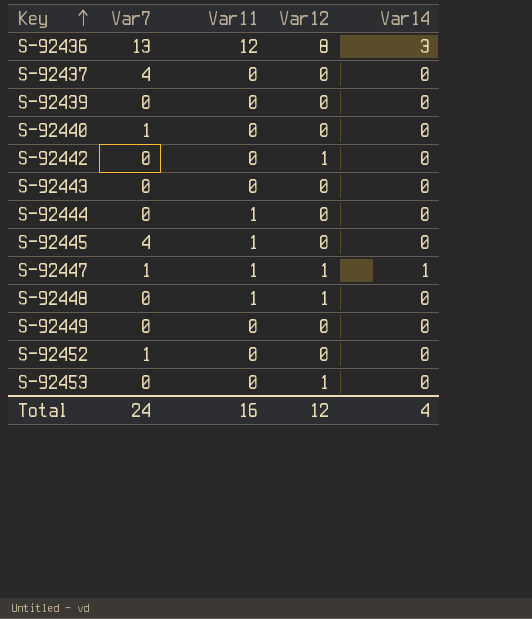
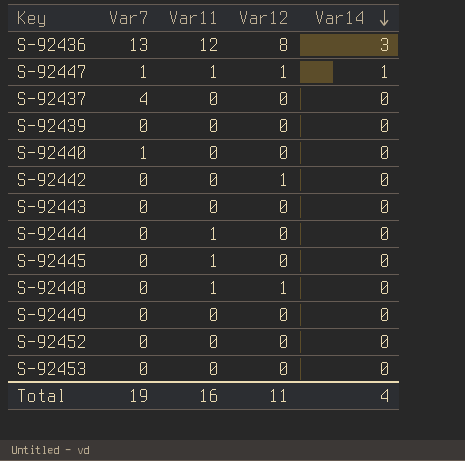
row order: Key ascending -> Var14 descending
S-92445 | Var7: 4 -> 0
S-92452 | Var7: 1 -> 0
S-92453 | Var12: 1 -> 0
Total | Var7: 24 -> 19
Total | Var12: 12 -> 11

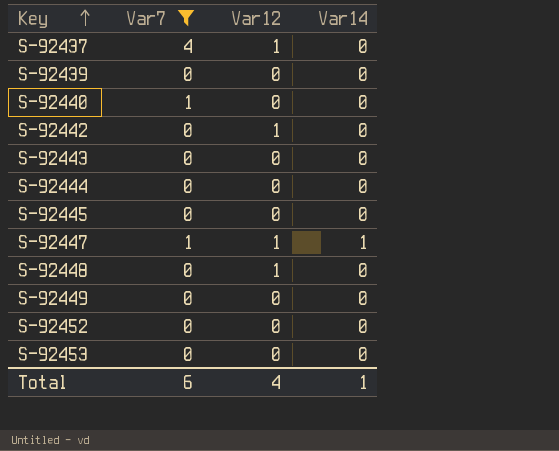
filter: none -> Var7 != 13
row order: Var14 descending -> Key ascending
column Var11 | position: 3 -> none
S-92437 | Var12: 0 -> 1
Total | Var7: 19 -> 6
Total | Var12: 11 -> 4
Total | Var14: 4 -> 1

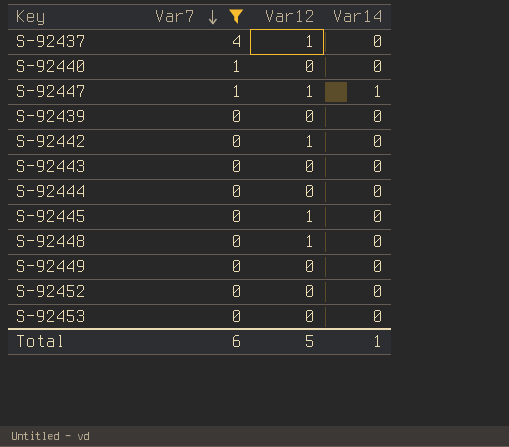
row order: Key ascending -> Var7 descending
S-92445 | Var12: 0 -> 1
Total | Var12: 4 -> 5

